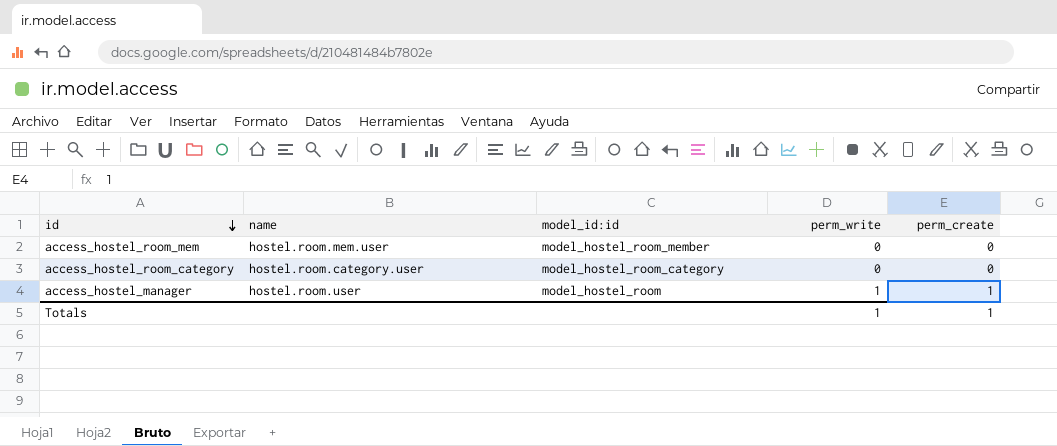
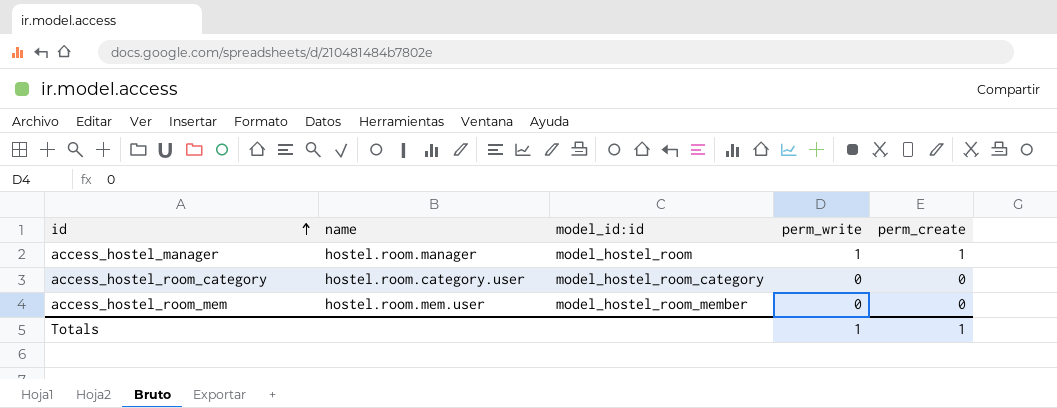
row order: id descending -> id ascending
access_hostel_manager | name: hostel.room.user -> hostel.room.manager

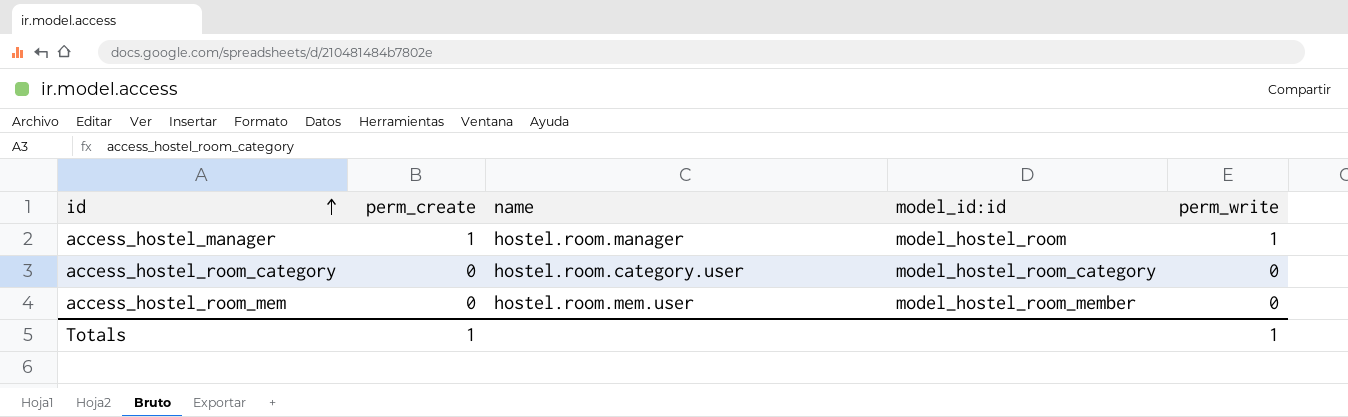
column perm_create | position: 5 -> 2

